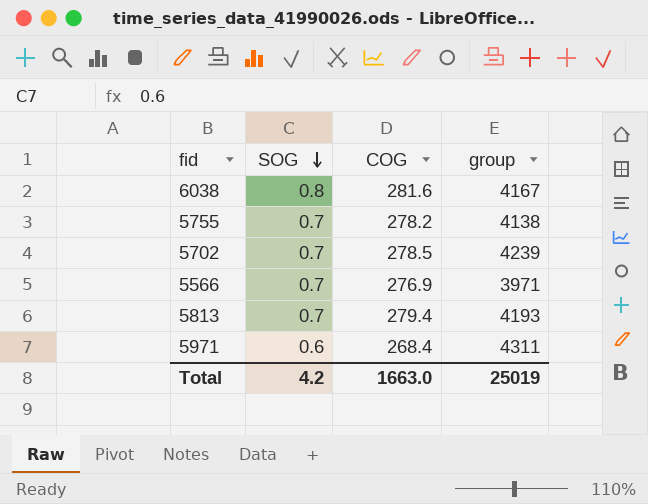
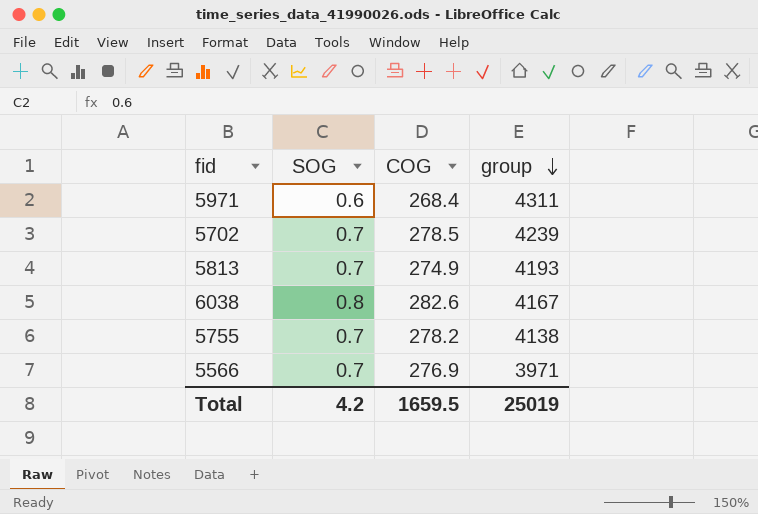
row order: SOG descending -> group descending
5813 | COG: 279.4 -> 274.9
6038 | COG: 281.6 -> 282.6
Total | COG: 1663.0 -> 1659.5

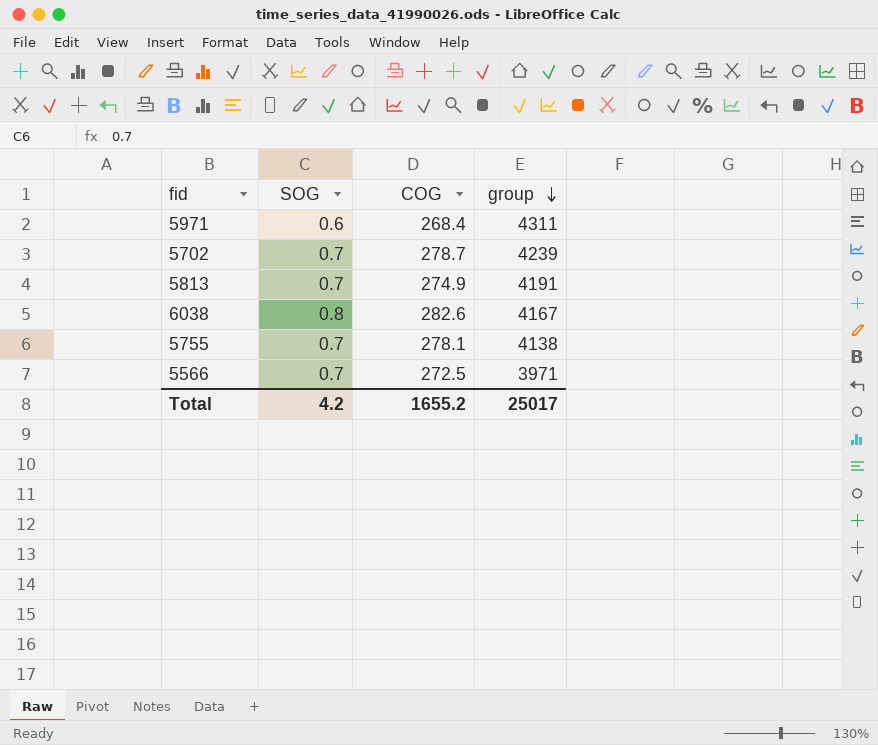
5702 | COG: 278.5 -> 278.7
5813 | group: 4193 -> 4191
5755 | COG: 278.2 -> 278.1
5566 | COG: 276.9 -> 272.5
Total | COG: 1659.5 -> 1655.2
Total | group: 25019 -> 25017

